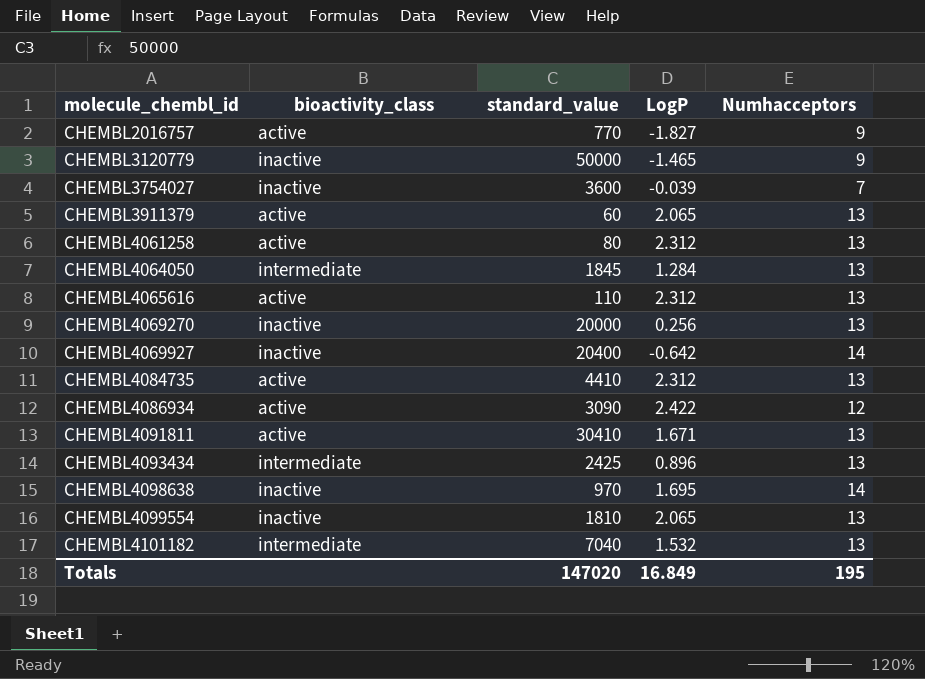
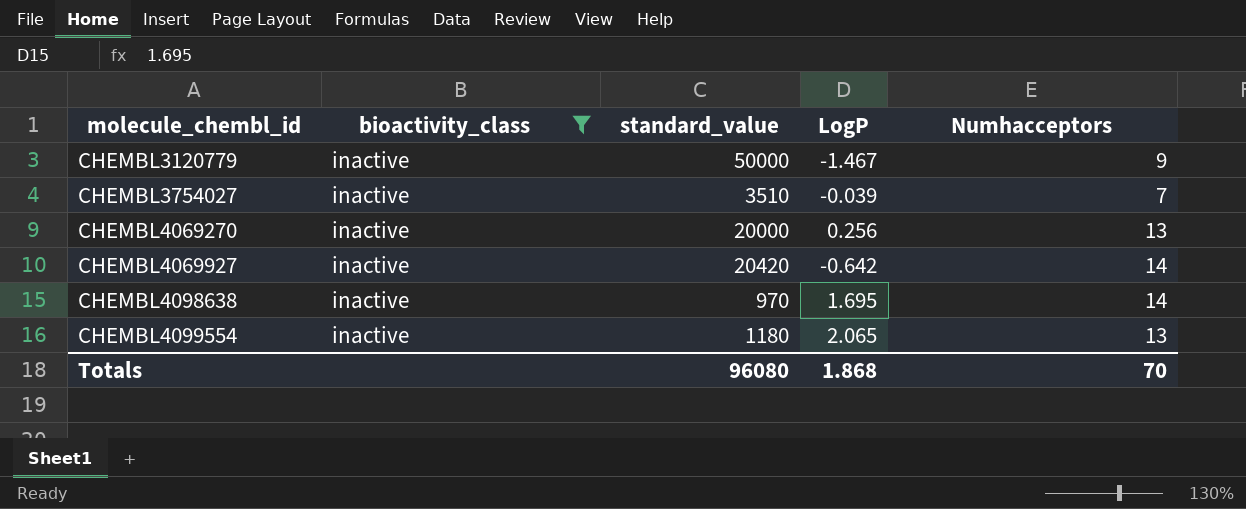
filter: none -> bioactivity_class = inactive
CHEMBL3120779 | LogP: -1.465 -> -1.467
CHEMBL3754027 | standard_value: 3600 -> 3510
CHEMBL4069927 | standard_value: 20400 -> 20420
CHEMBL4099554 | standard_value: 1810 -> 1180
Totals | standard_value: 147020 -> 96080
Totals | LogP: 16.849 -> 1.868
Totals | Numhacceptors: 195 -> 70

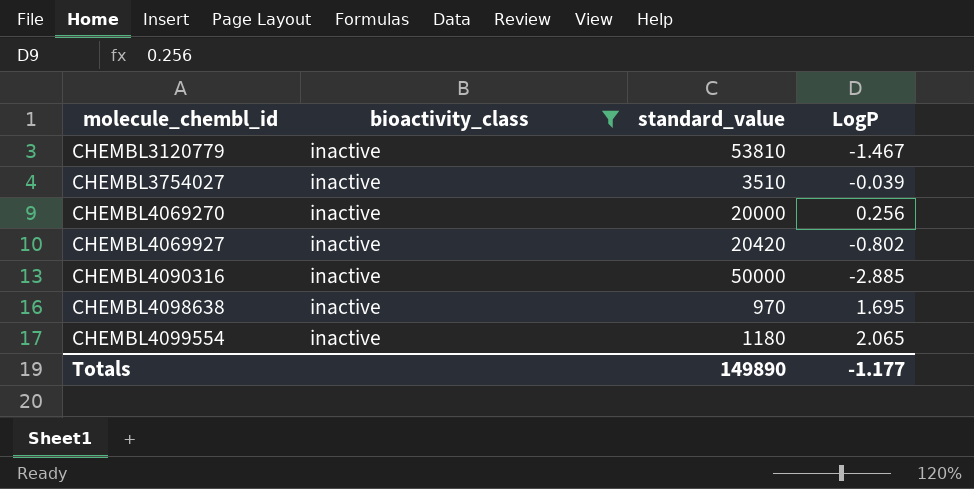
column Numhacceptors | position: 5 -> none
CHEMBL3120779 | standard_value: 50000 -> 53810
CHEMBL4069927 | LogP: -0.642 -> -0.802
row CHEMBL4090316: none -> inactive | 50000 | -2.885
Totals | standard_value: 96080 -> 149890
Totals | LogP: 1.868 -> -1.177

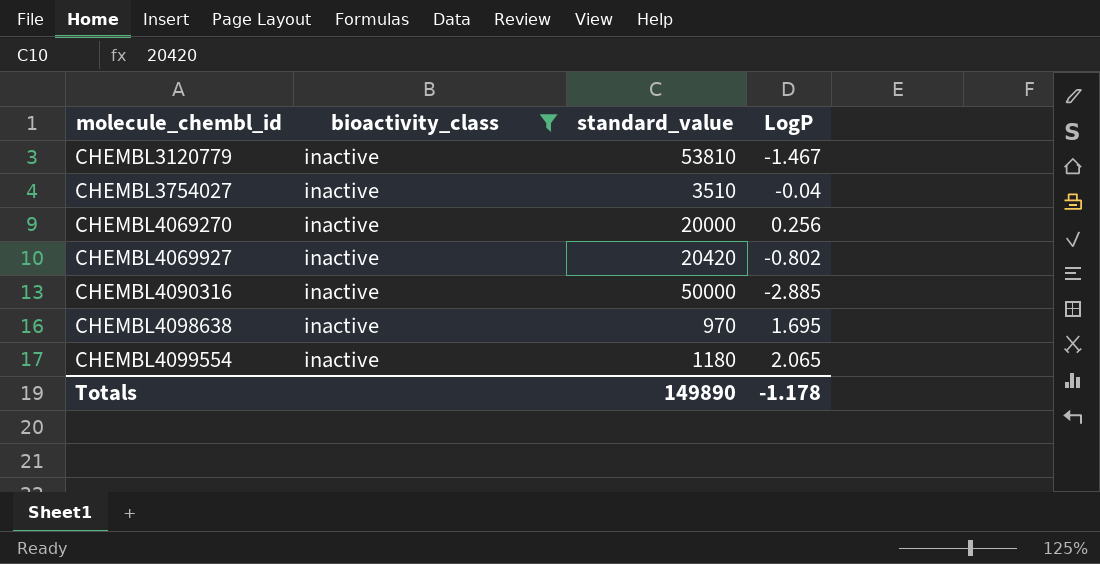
CHEMBL3754027 | LogP: -0.039 -> -0.04
Totals | LogP: -1.177 -> -1.178

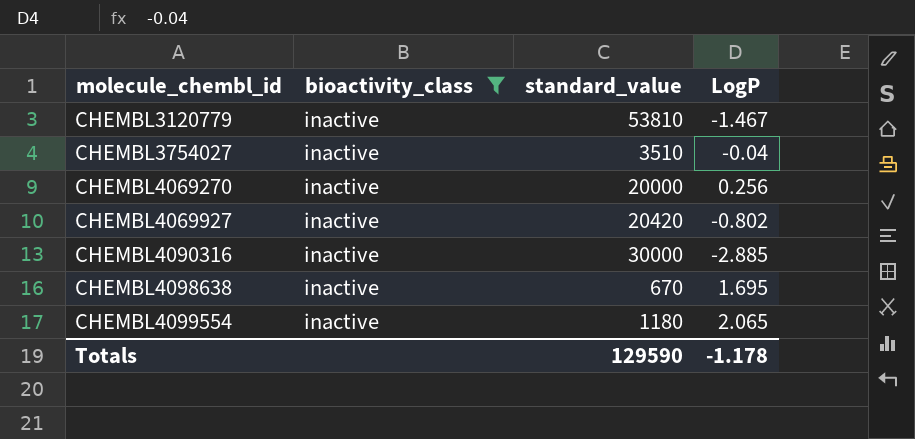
CHEMBL4090316 | standard_value: 50000 -> 30000
CHEMBL4098638 | standard_value: 970 -> 670
Totals | standard_value: 149890 -> 129590

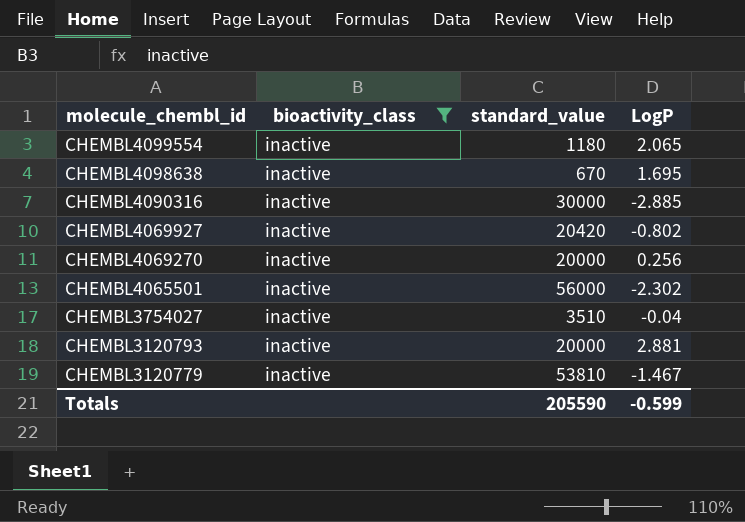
row order: molecule_chembl_id ascending -> molecule_chembl_id descending
row CHEMBL4065501: none -> inactive | 56000 | -2.302
row CHEMBL3120793: none -> inactive | 20000 | 2.881
Totals | standard_value: 129590 -> 205590
Totals | LogP: -1.178 -> -0.599

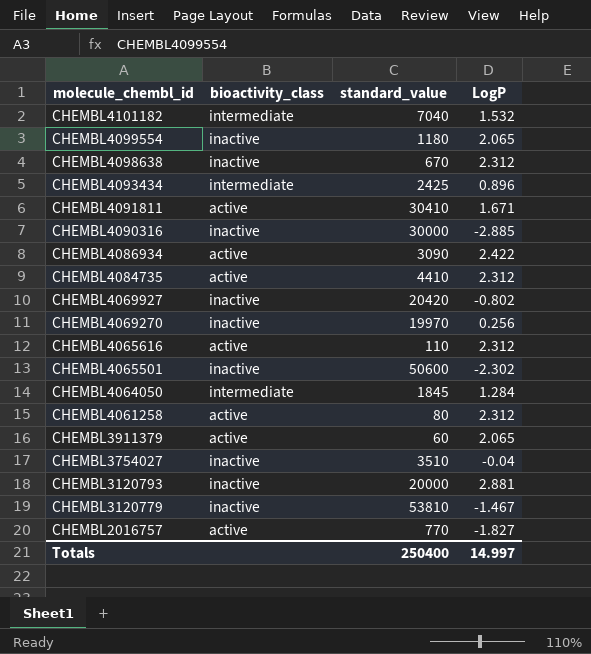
filter: bioactivity_class = inactive -> none
CHEMBL4098638 | LogP: 1.695 -> 2.312
CHEMBL4069270 | standard_value: 20000 -> 19970
CHEMBL4065501 | standard_value: 56000 -> 50600
Totals | standard_value: 205590 -> 250400
Totals | LogP: -0.599 -> 14.997

